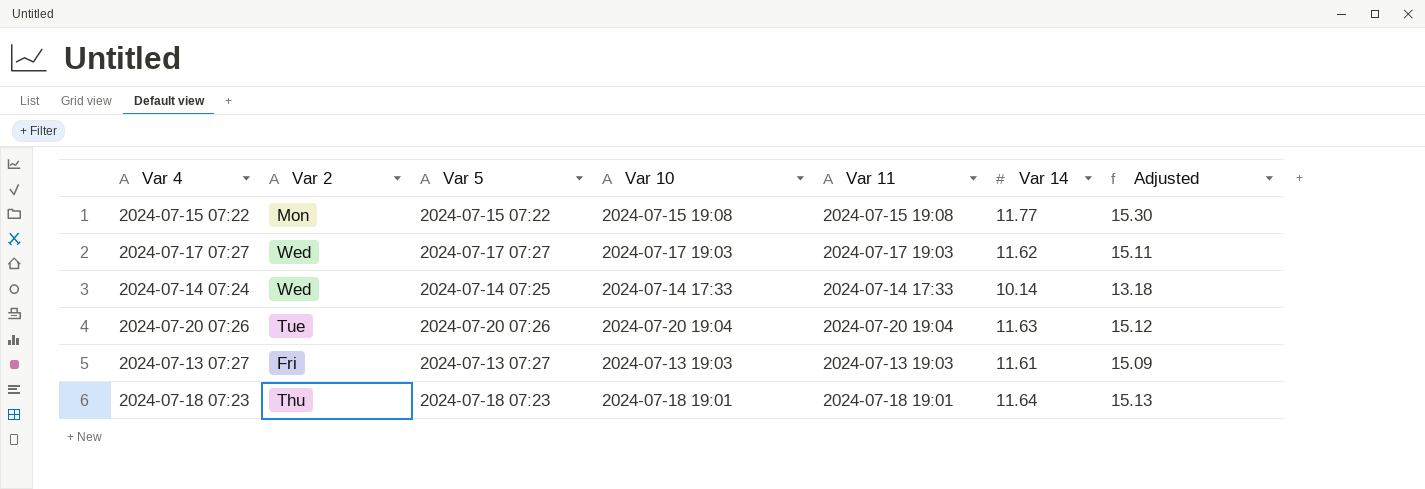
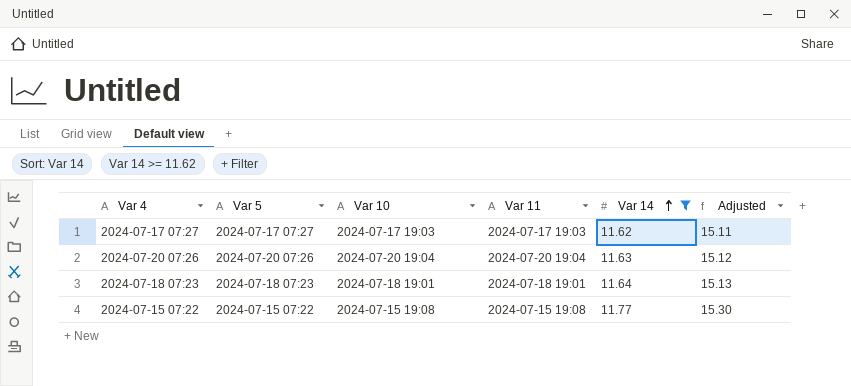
filter: none -> Var 14 >= 11.62
row order: none -> Var 14 ascending
column Var 2 | position: 2 -> none

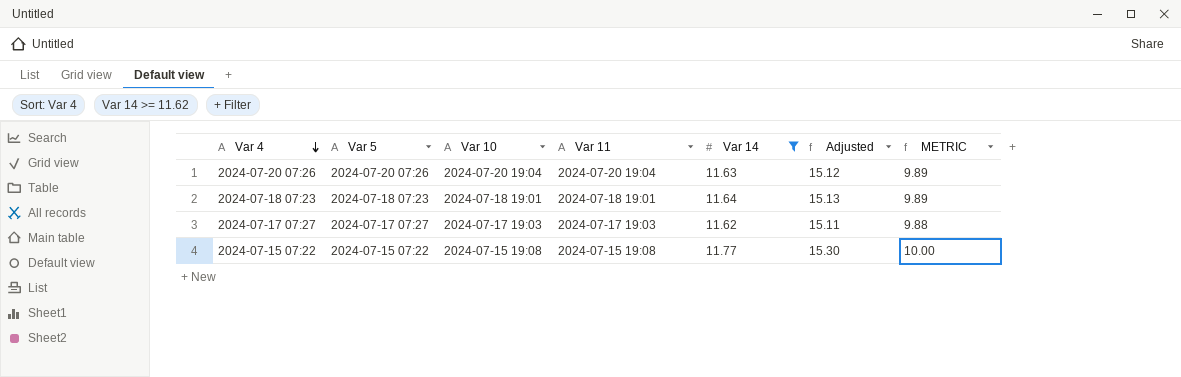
row order: Var 14 ascending -> Var 4 descending
column METRIC | formula: none -> [Var 14] * 0.85

